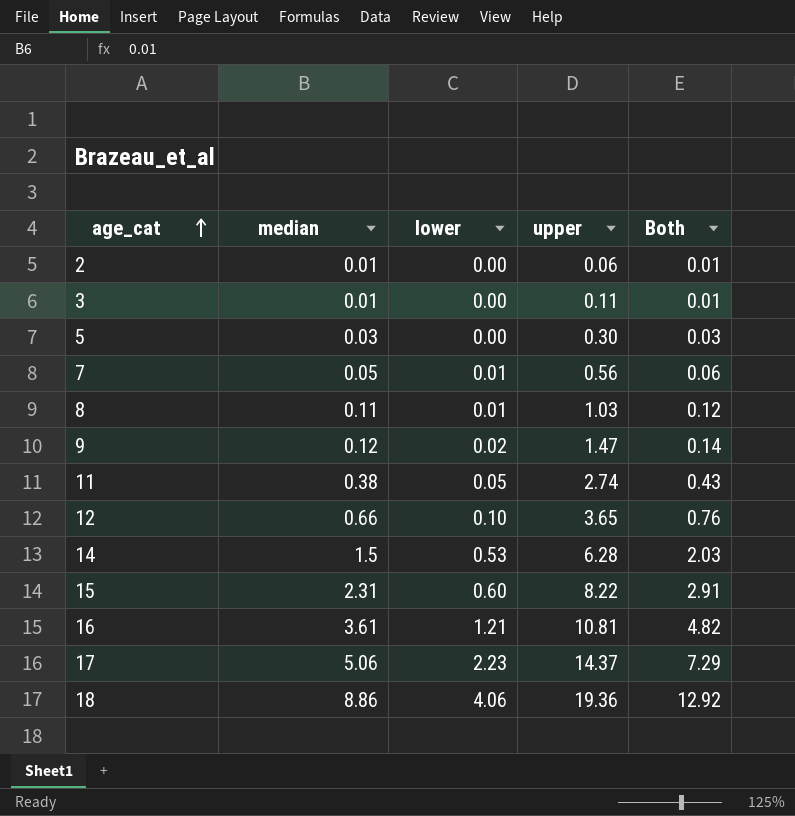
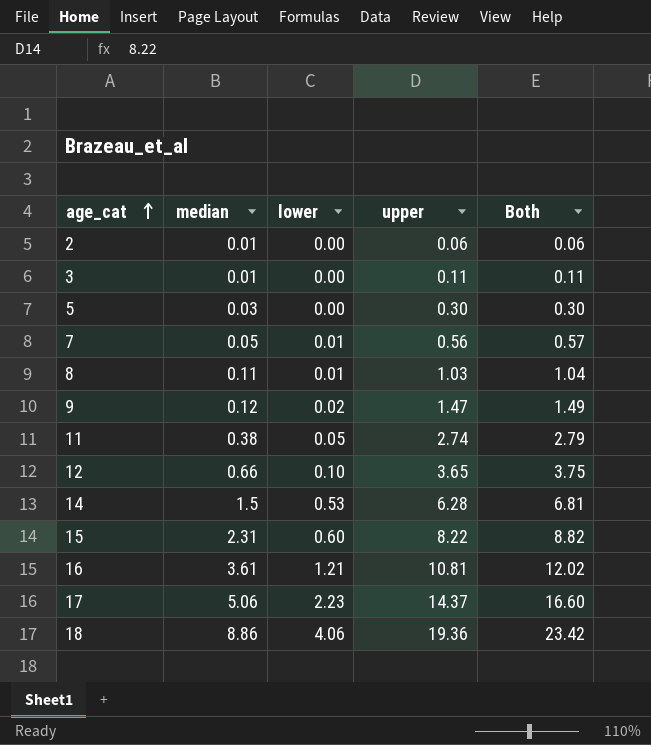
column Both | formula: [median] + [lower] -> [lower] + [upper]

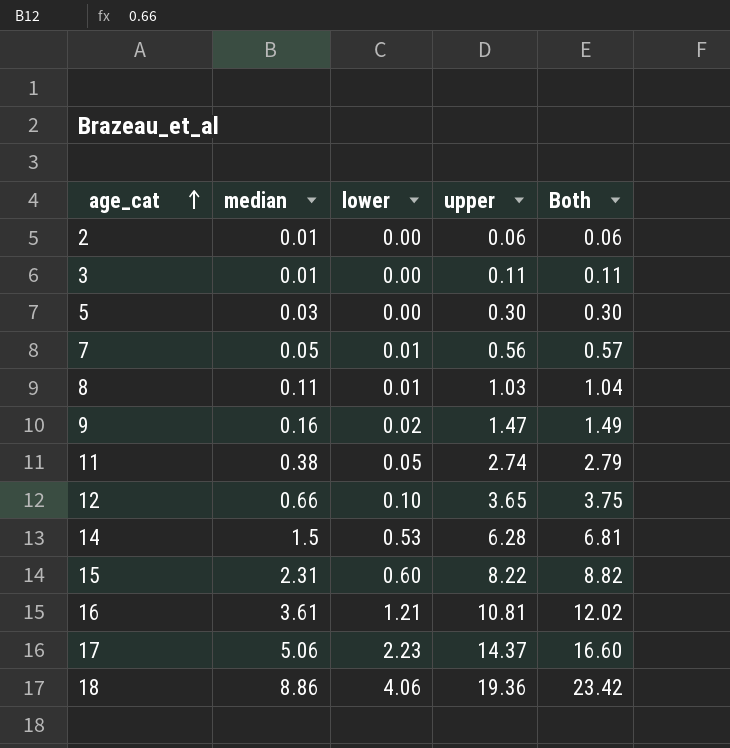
9 | median: 0.12 -> 0.16

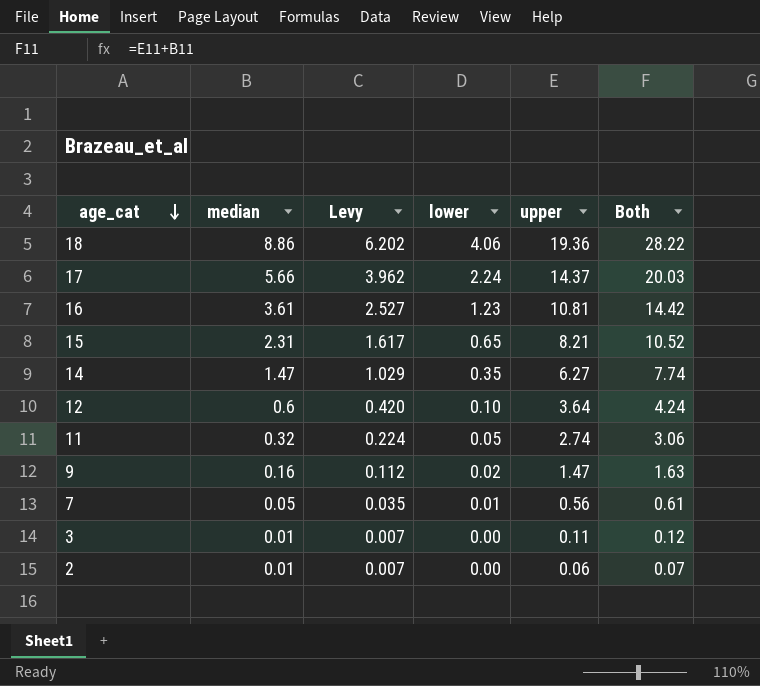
row order: age_cat ascending -> age_cat descending
column Levy | formula: none -> [median] * 0.7
column Both | formula: [lower] + [upper] -> [median] + [upper]
row 5: 0.03 | 0.00 | 0.30 | 0.30 -> none
row 8: 0.11 | 0.01 | 1.03 | 1.04 -> none
17 | median: 5.06 -> 5.66
17 | lower: 2.23 -> 2.24
16 | lower: 1.21 -> 1.23
15 | lower: 0.60 -> 0.65
15 | upper: 8.22 -> 8.21
14 | median: 1.5 -> 1.47
14 | lower: 0.53 -> 0.35
14 | upper: 6.28 -> 6.27
12 | median: 0.66 -> 0.6
12 | upper: 3.65 -> 3.64
11 | median: 0.38 -> 0.32

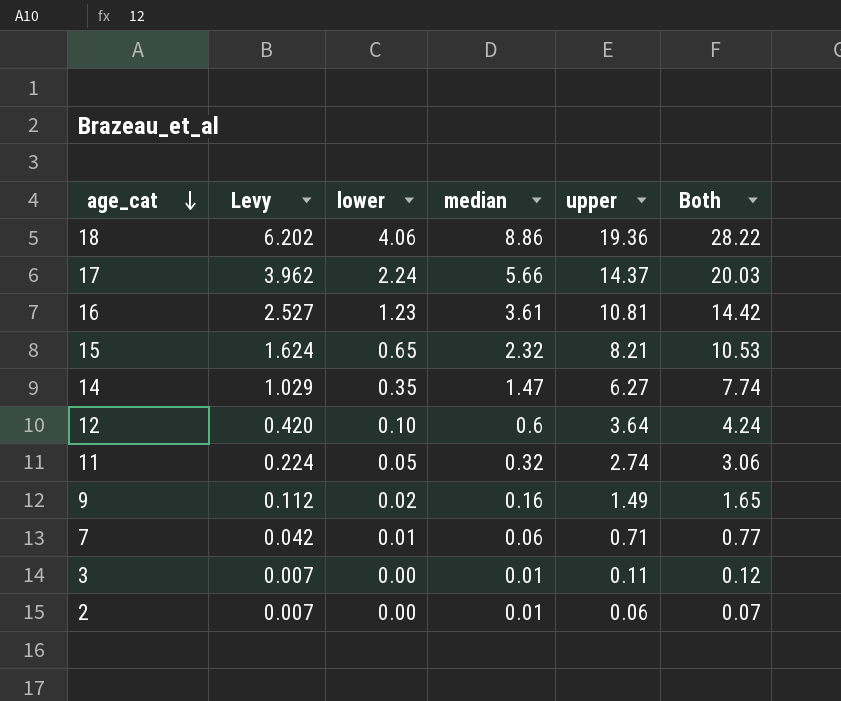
column median | position: 2 -> 4
15 | Levy: 1.617 -> 1.624
15 | median: 2.31 -> 2.32
15 | Both: 10.52 -> 10.53
9 | upper: 1.47 -> 1.49
9 | Both: 1.63 -> 1.65
7 | Levy: 0.035 -> 0.042
7 | median: 0.05 -> 0.06
7 | upper: 0.56 -> 0.71
7 | Both: 0.61 -> 0.77

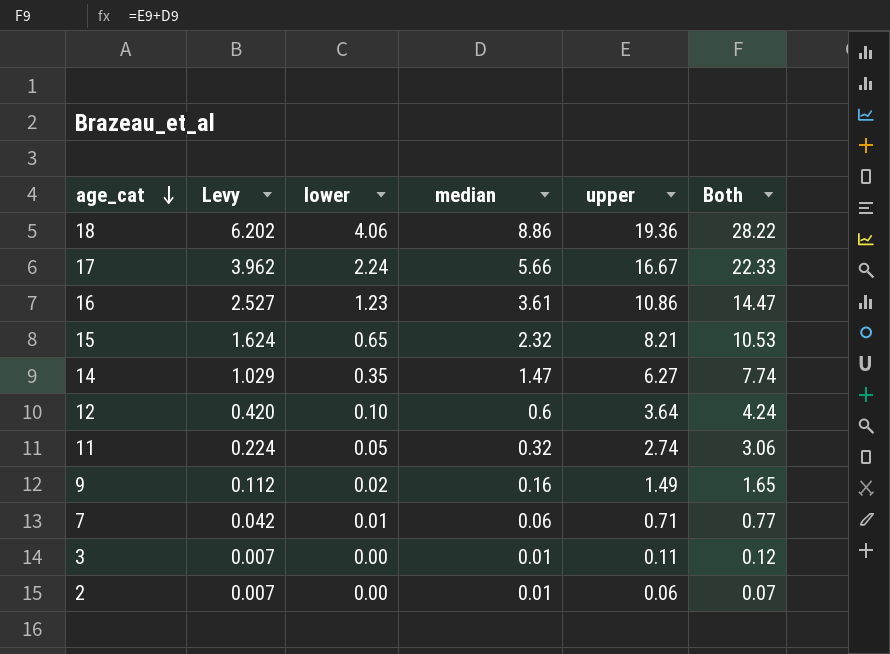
17 | upper: 14.37 -> 16.67
17 | Both: 20.03 -> 22.33
16 | upper: 10.81 -> 10.86
16 | Both: 14.42 -> 14.47

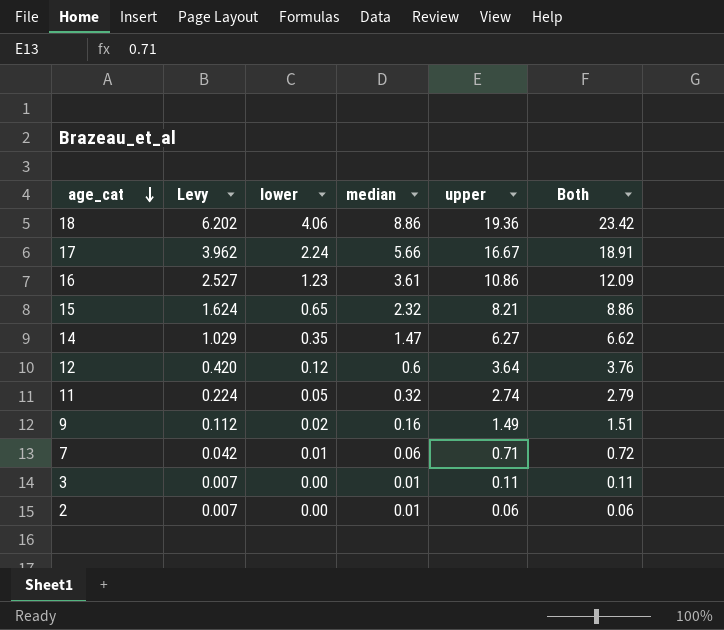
column Both | formula: [median] + [upper] -> [lower] + [upper]
12 | lower: 0.10 -> 0.12

